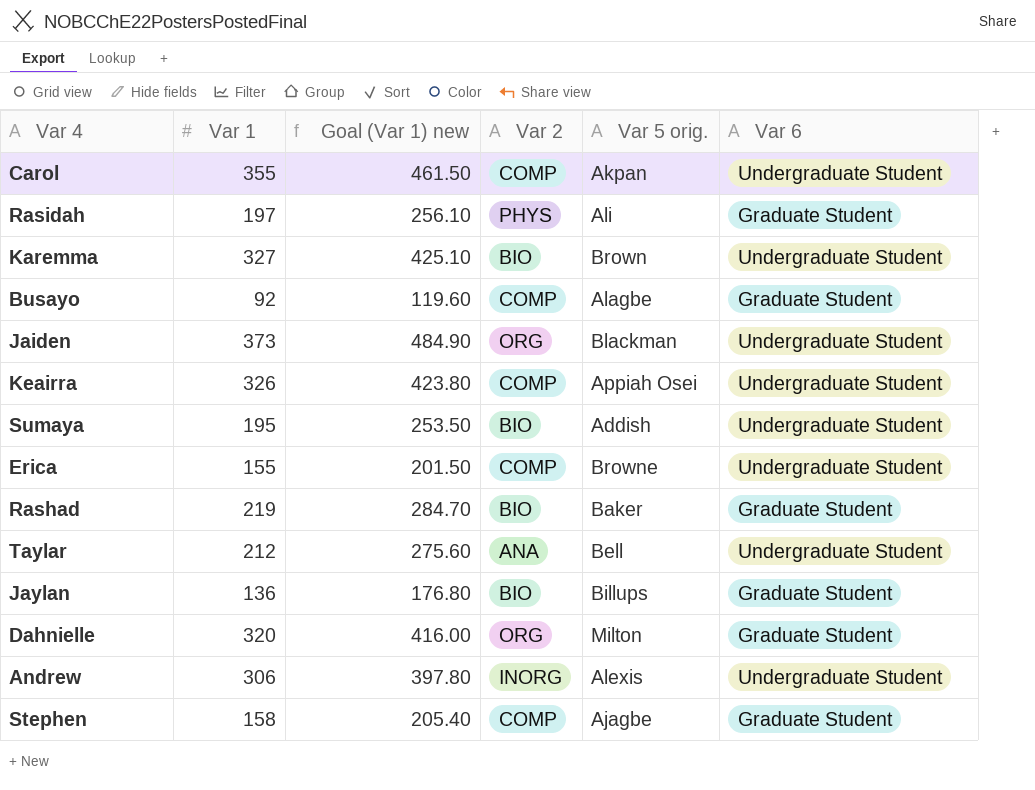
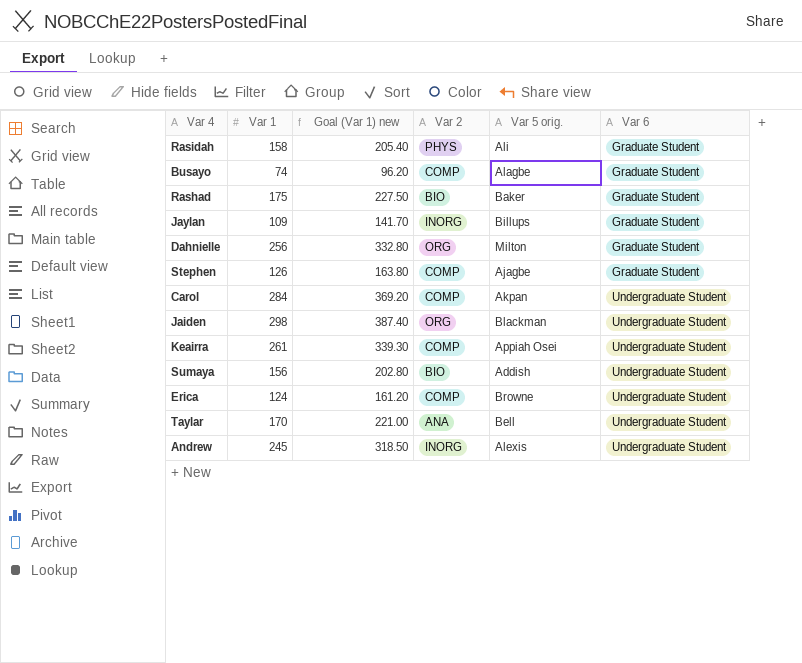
row order: none -> Var 6 ascending
row Karemma: 327 | 425.10 | BIO | Brown | Undergraduate Student -> none
Rasidah | Var 1: 197 -> 158
Rasidah | Goal (Var 1) new: 256.10 -> 205.40
Busayo | Var 1: 92 -> 74
Busayo | Goal (Var 1) new: 119.60 -> 96.20
Rashad | Var 1: 219 -> 175
Rashad | Goal (Var 1) new: 284.70 -> 227.50
Jaylan | Var 1: 136 -> 109
Jaylan | Goal (Var 1) new: 176.80 -> 141.70
Jaylan | Var 2: BIO -> INORG
Dahnielle | Var 1: 320 -> 256
Dahnielle | Goal (Var 1) new: 416.00 -> 332.80
Stephen | Var 1: 158 -> 126
Stephen | Goal (Var 1) new: 205.40 -> 163.80
Carol | Var 1: 355 -> 284
Carol | Goal (Var 1) new: 461.50 -> 369.20
Jaiden | Var 1: 373 -> 298
Jaiden | Goal (Var 1) new: 484.90 -> 387.40
Keairra | Var 1: 326 -> 261
Keairra | Goal (Var 1) new: 423.80 -> 339.30
Sumaya | Var 1: 195 -> 156
Sumaya | Goal (Var 1) new: 253.50 -> 202.80
Erica | Var 1: 155 -> 124
Erica | Goal (Var 1) new: 201.50 -> 161.20
Taylar | Var 1: 212 -> 170
Taylar | Goal (Var 1) new: 275.60 -> 221.00
Andrew | Var 1: 306 -> 245
Andrew | Goal (Var 1) new: 397.80 -> 318.50

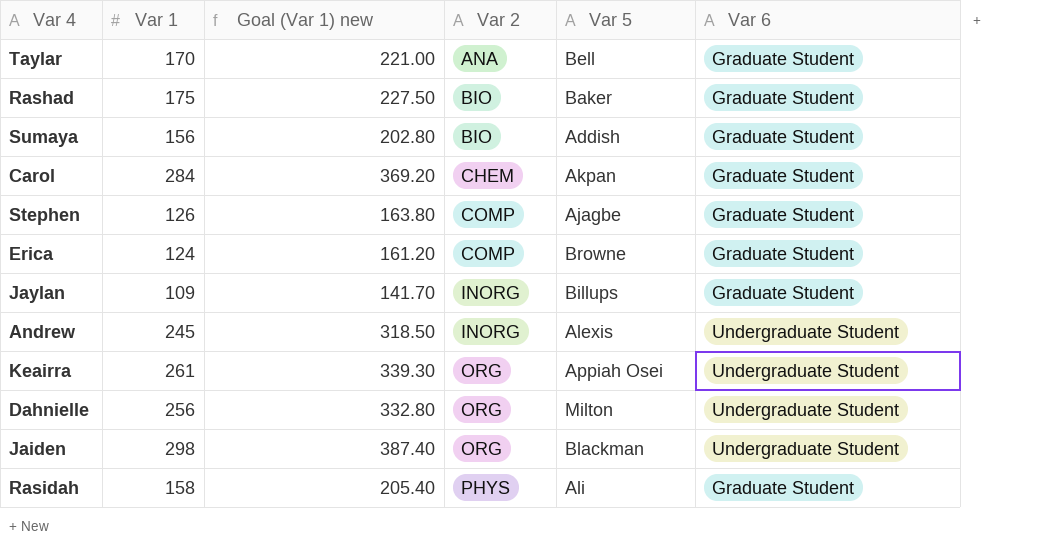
row order: Var 6 ascending -> Var 2 ascending
column name: Var 5 orig. -> Var 5
row Busayo: 74 | 96.20 | COMP | Alagbe | Graduate Student -> none
Taylar | Var 6: Undergraduate Student -> Graduate Student
Sumaya | Var 6: Undergraduate Student -> Graduate Student
Carol | Var 2: COMP -> CHEM
Carol | Var 6: Undergraduate Student -> Graduate Student
Erica | Var 6: Undergraduate Student -> Graduate Student
Keairra | Var 2: COMP -> ORG
Dahnielle | Var 6: Graduate Student -> Undergraduate Student

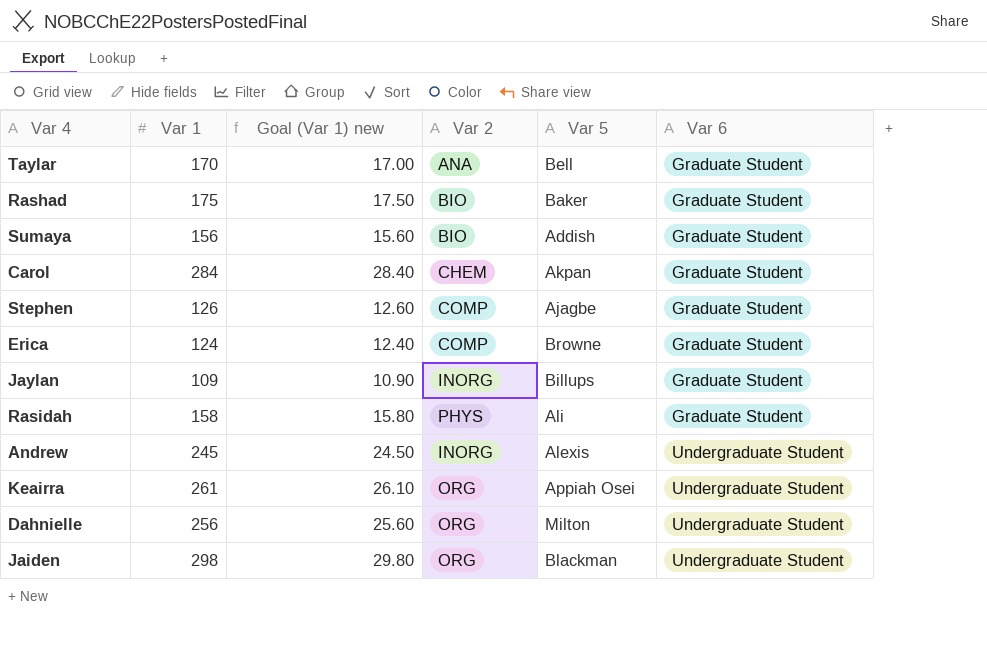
row order: Var 2 ascending -> Var 6 ascending
column Goal (Var 1) new | formula: [Var 1] * 1.3 -> [Var 1] * 0.1

